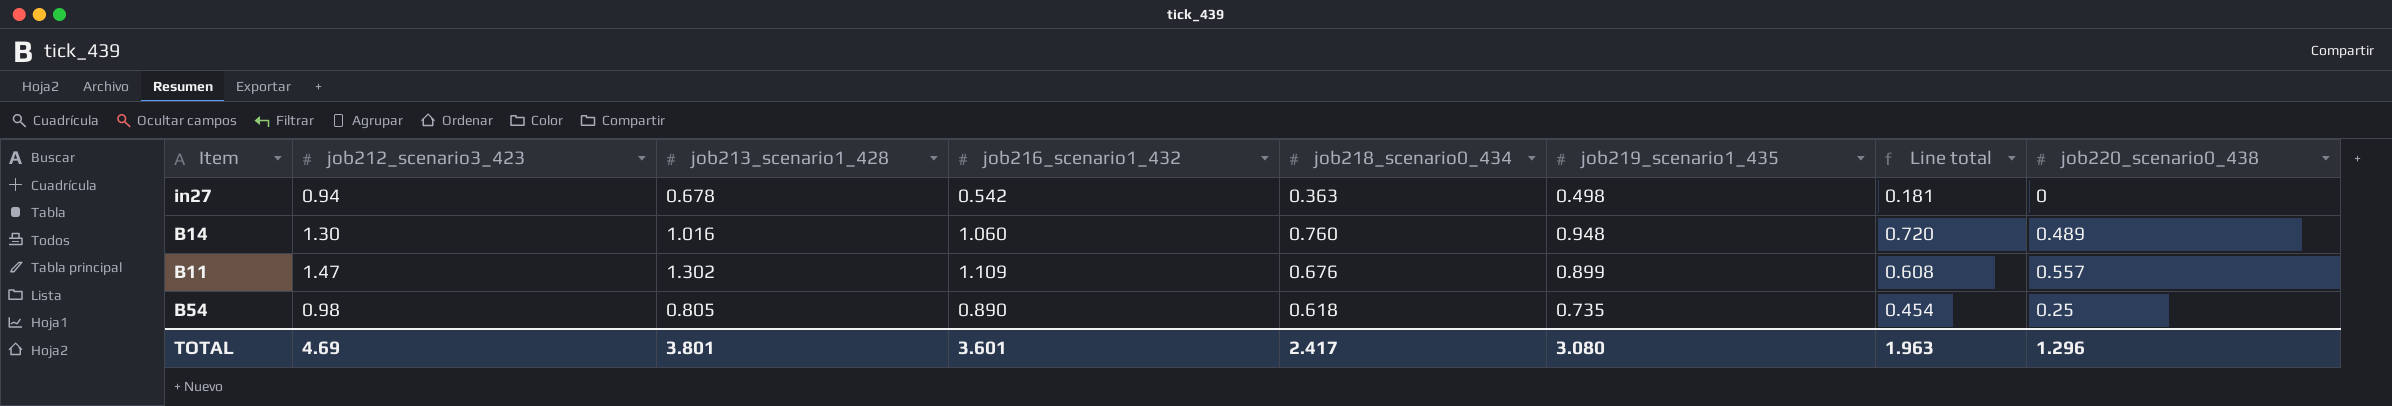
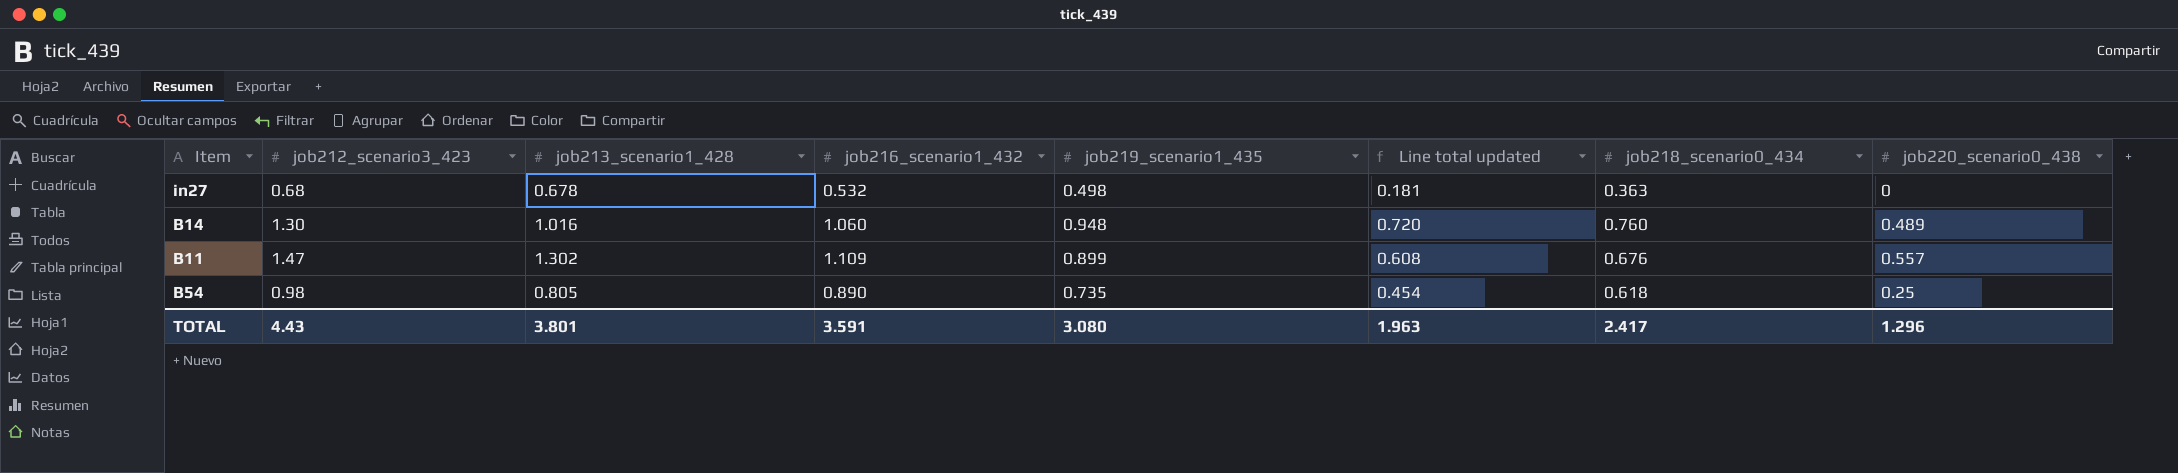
column name: Line total -> Line total updated
column job218_scenario0_434 | position: 5 -> 7
in27 | job212_scenario3_423: 0.94 -> 0.68
in27 | job216_scenario1_432: 0.542 -> 0.532
TOTAL | job212_scenario3_423: 4.69 -> 4.43
TOTAL | job216_scenario1_432: 3.601 -> 3.591

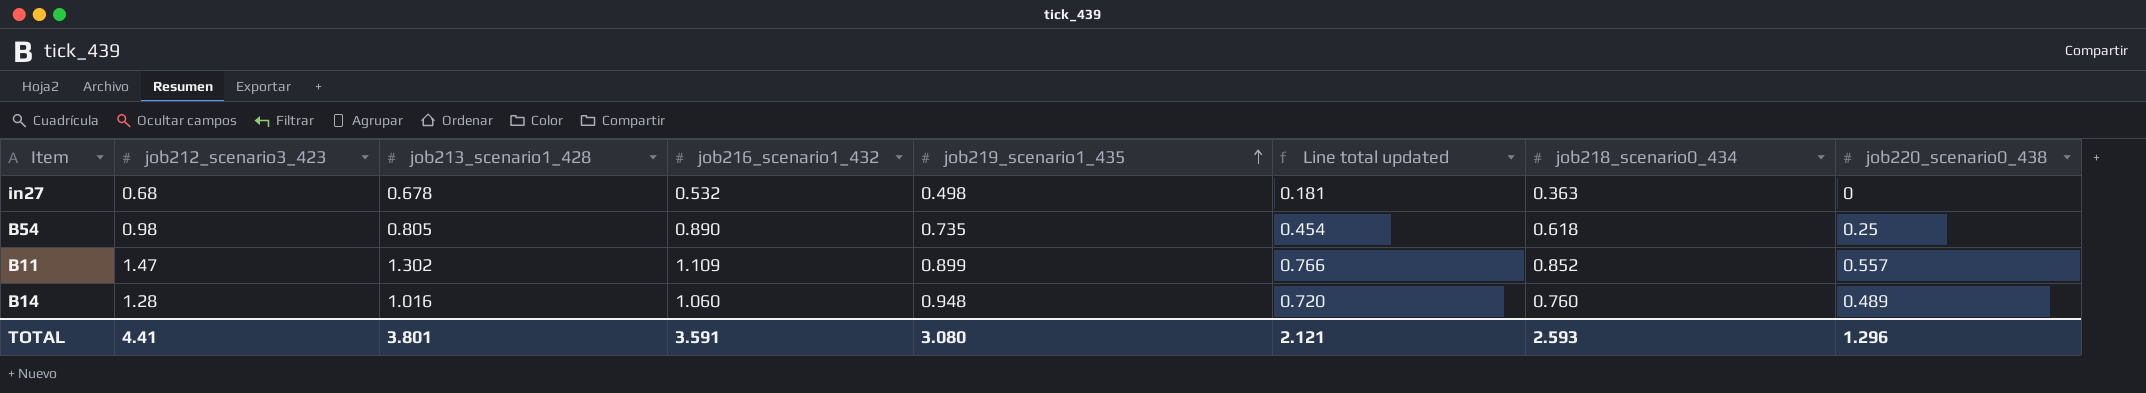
row order: none -> job219_scenario1_435 ascending
B11 | Line total updated: 0.608 -> 0.766
B11 | job218_scenario0_434: 0.676 -> 0.852
B14 | job212_scenario3_423: 1.30 -> 1.28
TOTAL | job212_scenario3_423: 4.43 -> 4.41
TOTAL | Line total updated: 1.963 -> 2.121
TOTAL | job218_scenario0_434: 2.417 -> 2.593

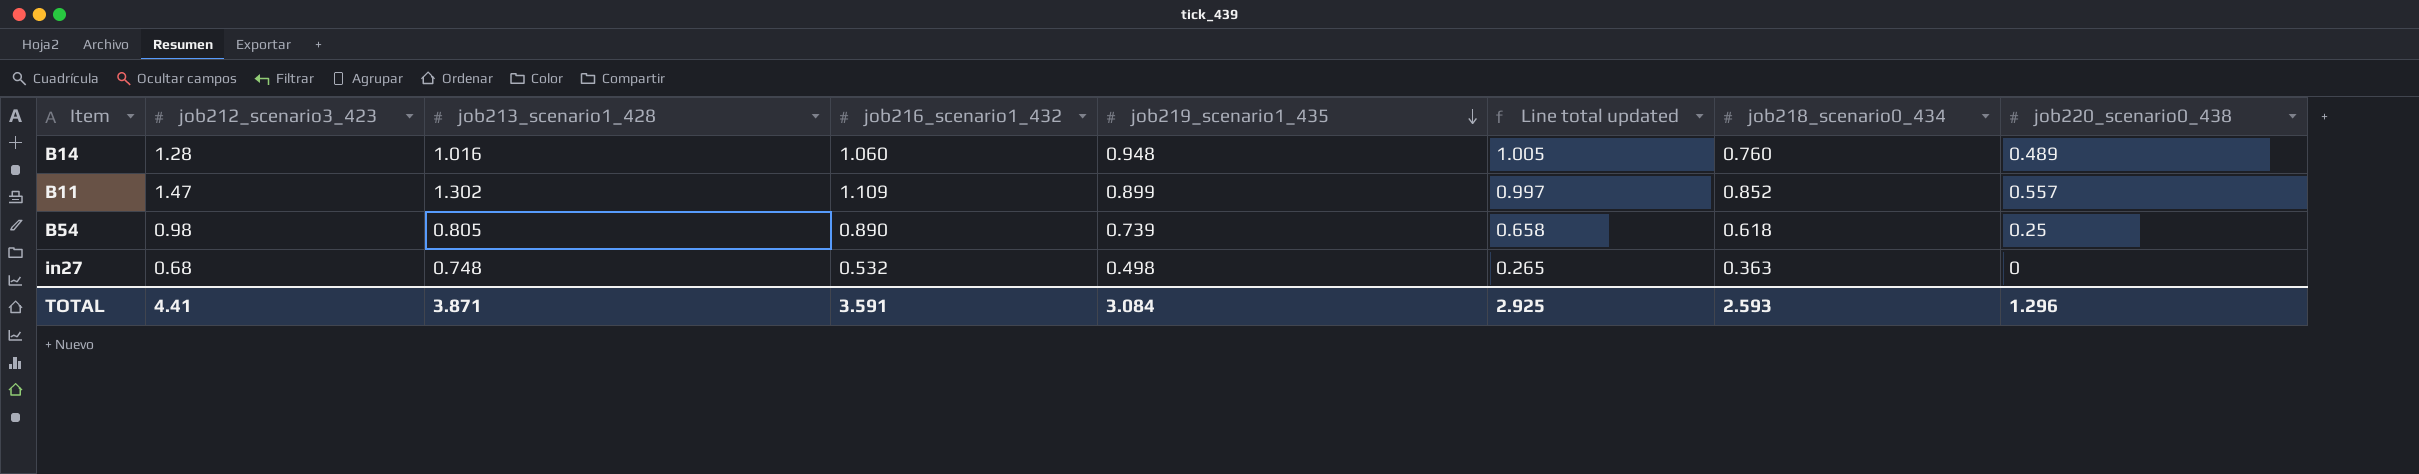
row order: job219_scenario1_435 ascending -> job219_scenario1_435 descending
column Line total updated | formula: [job219_scenario1_435] * [job218_scenario0_434] -> [job216_scenario1_432] * [job219_scenario1_435]
B54 | job219_scenario1_435: 0.735 -> 0.739
in27 | job213_scenario1_428: 0.678 -> 0.748
TOTAL | job213_scenario1_428: 3.801 -> 3.871
TOTAL | job219_scenario1_435: 3.080 -> 3.084
TOTAL | Line total updated: 2.121 -> 2.925

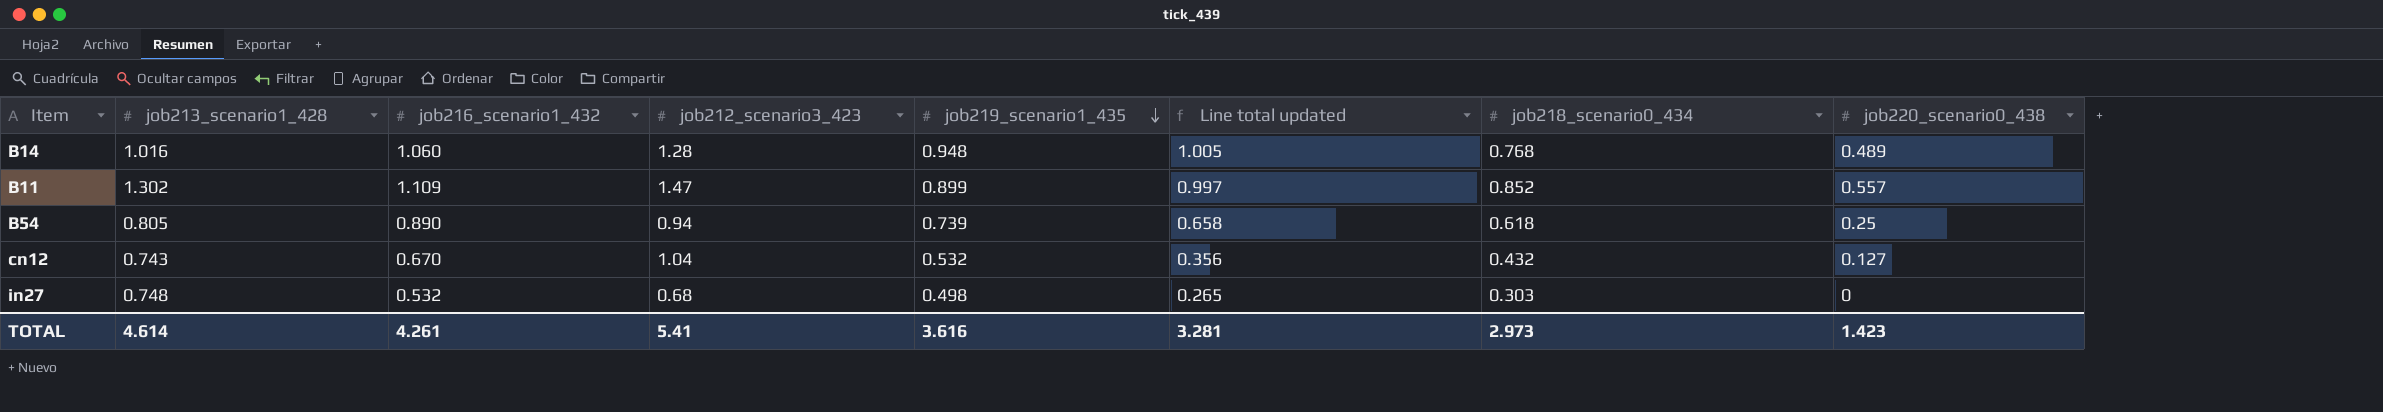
column job212_scenario3_423 | position: 2 -> 4
B14 | job218_scenario0_434: 0.760 -> 0.768
B54 | job212_scenario3_423: 0.98 -> 0.94
row cn12: none -> 0.743 | 0.670 | 1.04 | 0.532 | 0.356 | 0.432 | 0.127
in27 | job218_scenario0_434: 0.363 -> 0.303
TOTAL | job213_scenario1_428: 3.871 -> 4.614
TOTAL | job216_scenario1_432: 3.591 -> 4.261
TOTAL | job212_scenario3_423: 4.41 -> 5.41
TOTAL | job219_scenario1_435: 3.084 -> 3.616
TOTAL | Line total updated: 2.925 -> 3.281
TOTAL | job218_scenario0_434: 2.593 -> 2.973
TOTAL | job220_scenario0_438: 1.296 -> 1.423

